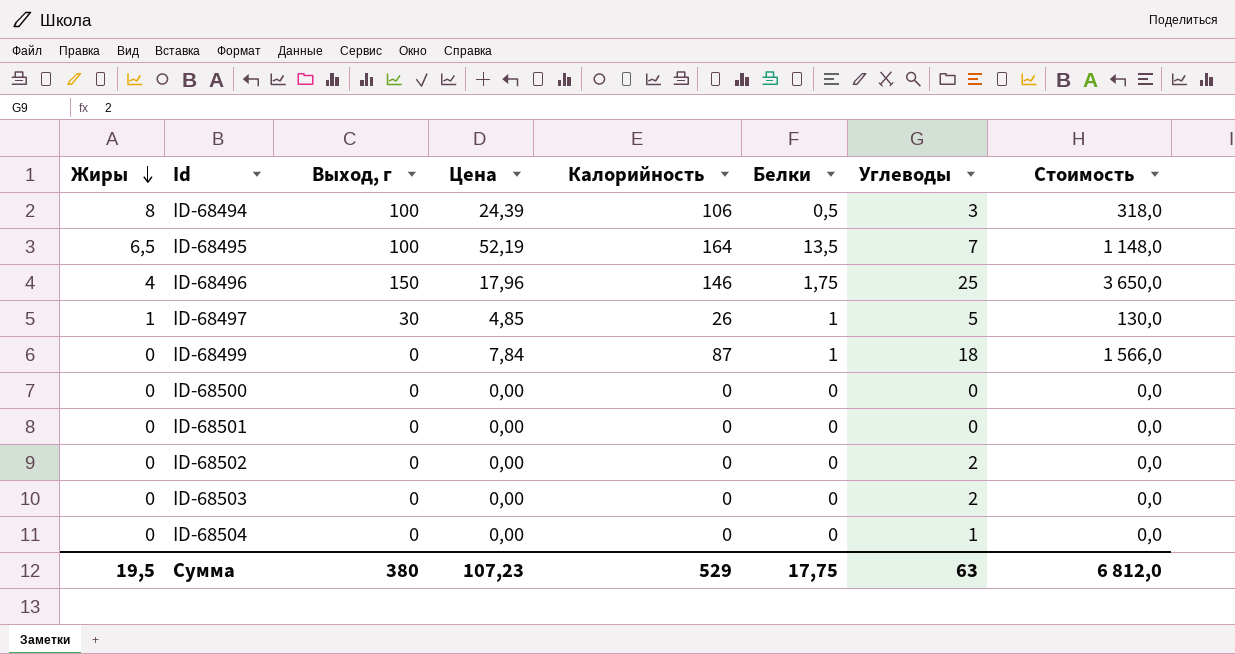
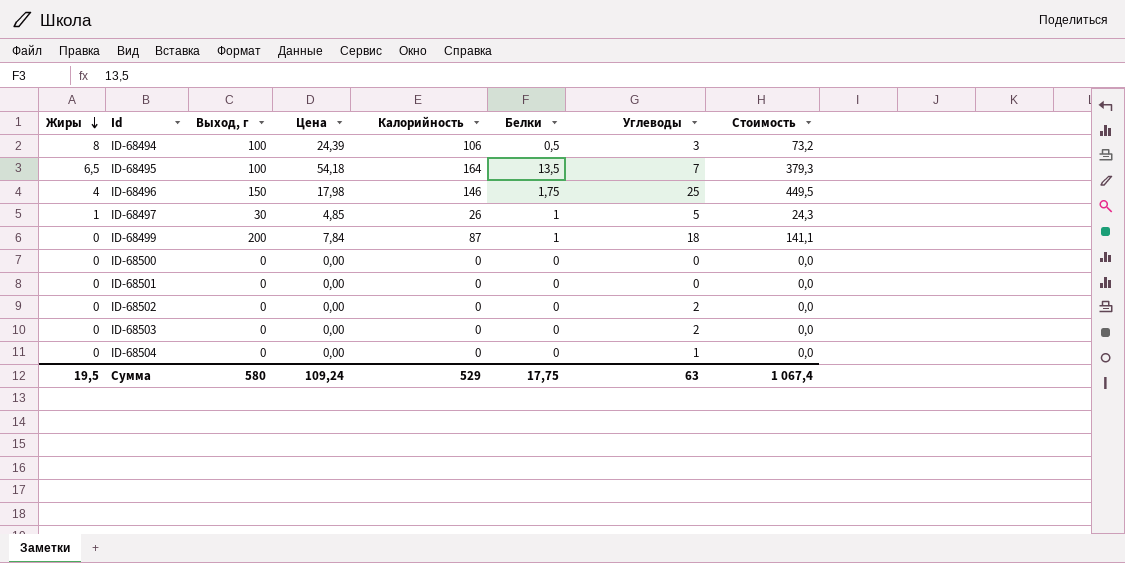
column Стоимость | formula: [Калорийность] * [Углеводы] -> [Цена] * [Углеводы]
ID-68495 | Цена: 52,19 -> 54,18
ID-68496 | Цена: 17,96 -> 17,98
ID-68499 | Выход, г: 0 -> 200
Сумма | Выход, г: 380 -> 580
Сумма | Цена: 107,23 -> 109,24
Сумма | Стоимость: 6 812,0 -> 1 067,4

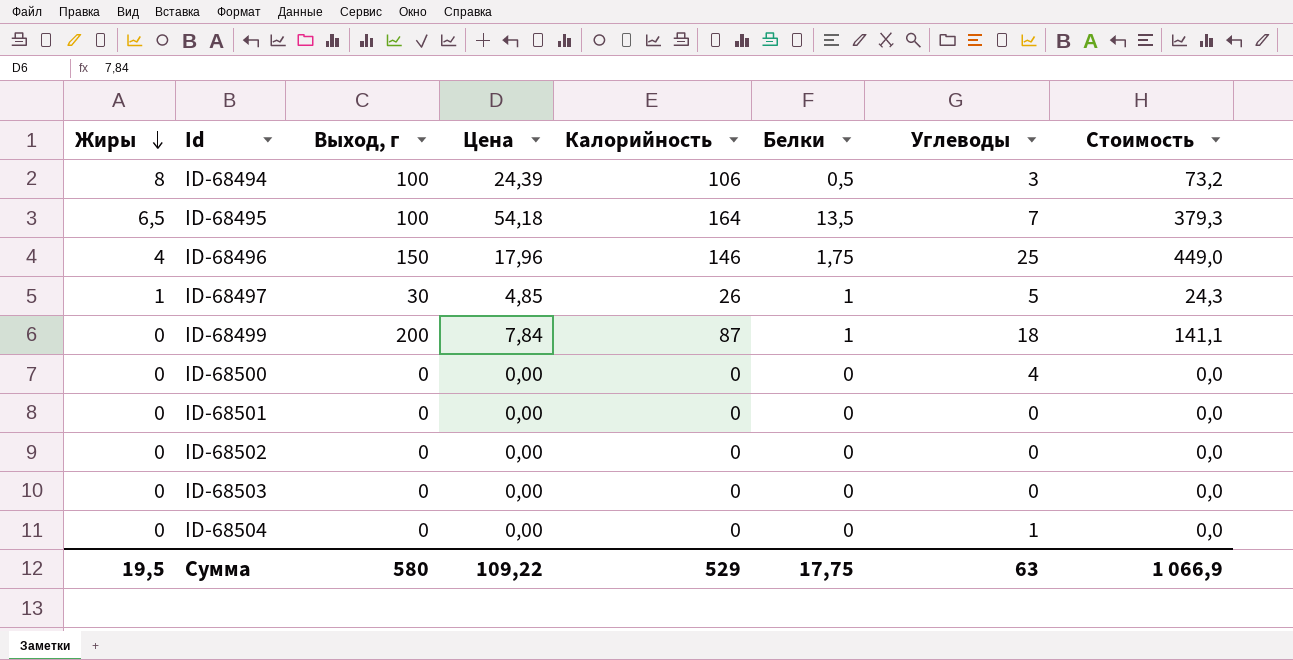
ID-68496 | Цена: 17,98 -> 17,96
ID-68496 | Стоимость: 449,5 -> 449,0
ID-68500 | Углеводы: 0 -> 4
ID-68502 | Углеводы: 2 -> 0
ID-68503 | Углеводы: 2 -> 0
Сумма | Цена: 109,24 -> 109,22
Сумма | Стоимость: 1 067,4 -> 1 066,9

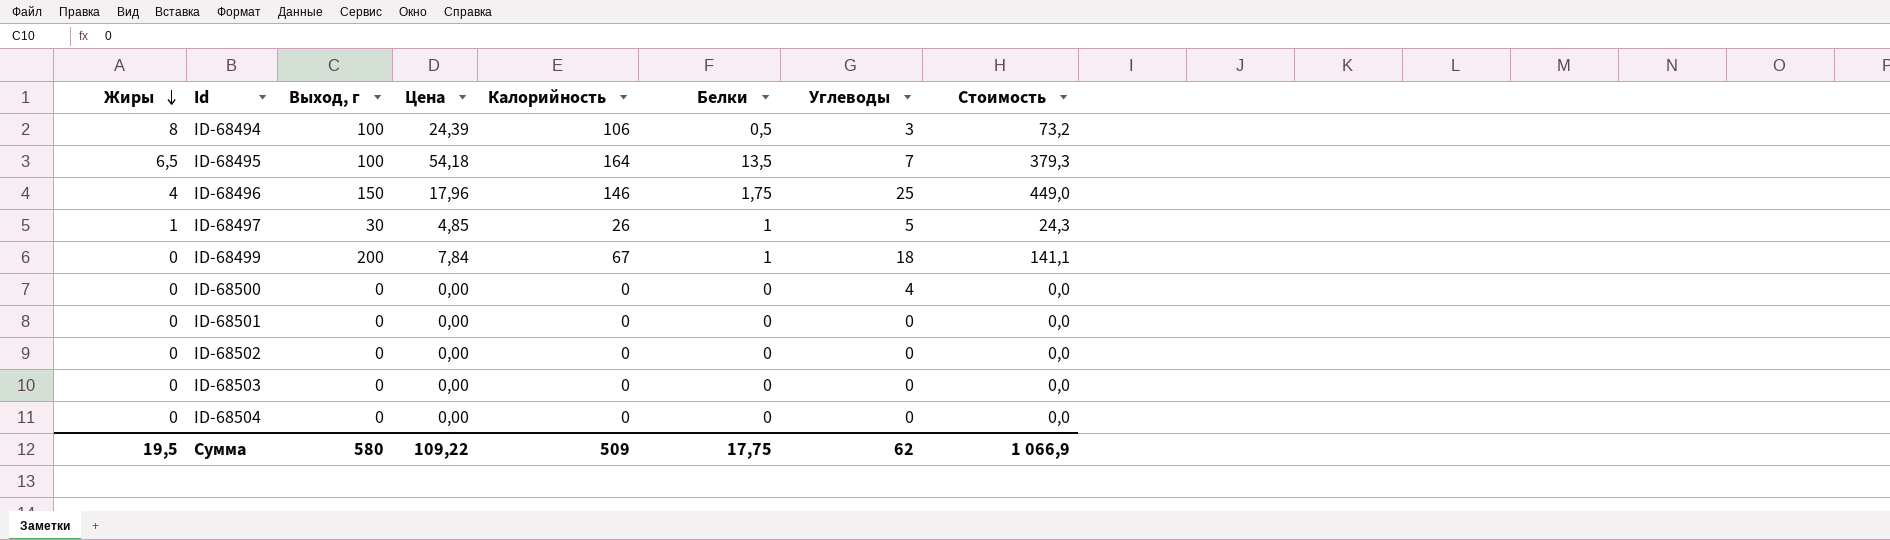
ID-68499 | Калорийность: 87 -> 67
ID-68504 | Углеводы: 1 -> 0
Сумма | Калорийность: 529 -> 509
Сумма | Углеводы: 63 -> 62

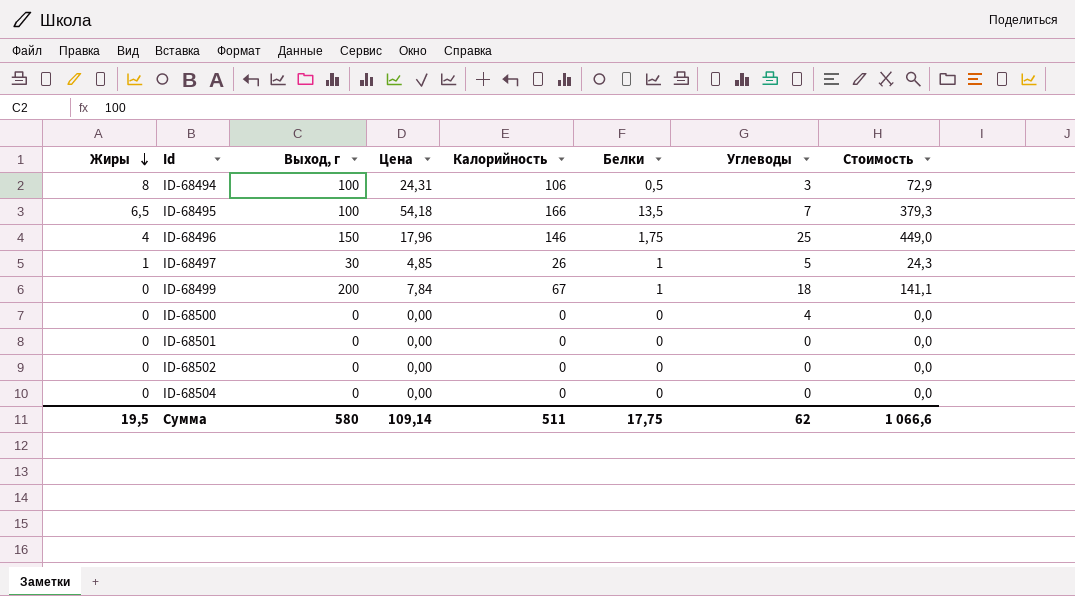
row ID-68503: 0 | 0 | 0,00 | 0 | 0 | 0 | 0,0 -> none
ID-68494 | Цена: 24,39 -> 24,31
ID-68494 | Стоимость: 73,2 -> 72,9
ID-68495 | Калорийность: 164 -> 166
Сумма | Цена: 109,22 -> 109,14
Сумма | Калорийность: 509 -> 511
Сумма | Стоимость: 1 066,9 -> 1 066,6

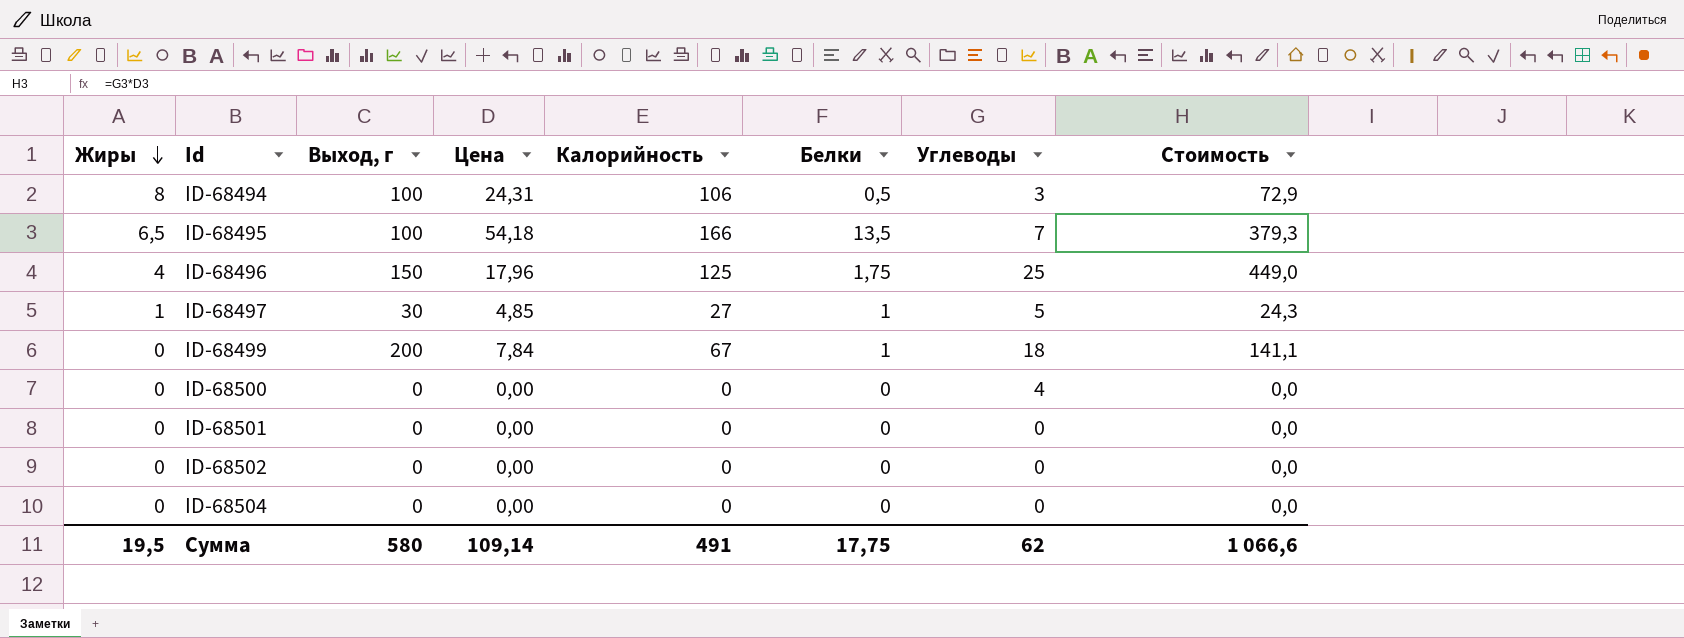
ID-68496 | Калорийность: 146 -> 125
ID-68497 | Калорийность: 26 -> 27
Сумма | Калорийность: 511 -> 491

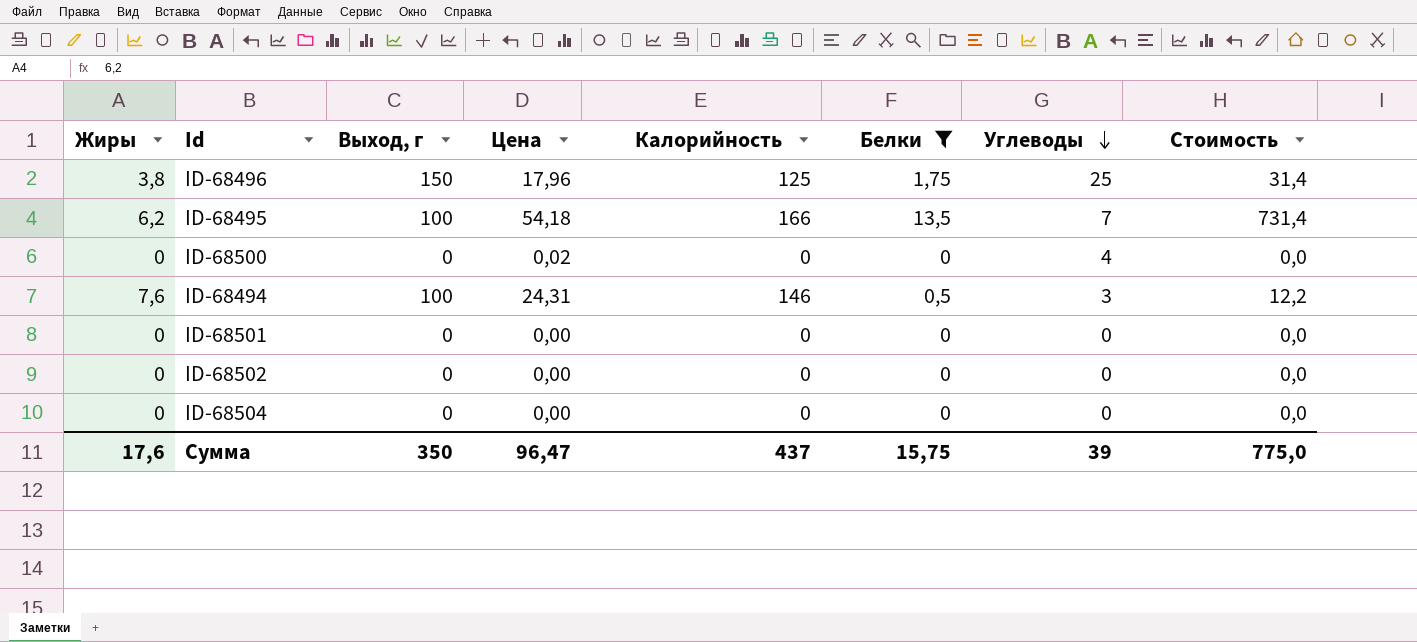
filter: none -> Белки != 1
row order: Жиры descending -> Углеводы descending
column Стоимость | formula: [Цена] * [Углеводы] -> [Цена] * [Белки]
ID-68496 | Жиры: 4 -> 3,8
ID-68495 | Жиры: 6,5 -> 6,2
ID-68500 | Цена: 0,00 -> 0,02
ID-68494 | Жиры: 8 -> 7,6
ID-68494 | Калорийность: 106 -> 146
Сумма | Жиры: 19,5 -> 17,6
Сумма | Выход, г: 580 -> 350
Сумма | Цена: 109,14 -> 96,47
Сумма | Калорийность: 491 -> 437
Сумма | Белки: 17,75 -> 15,75
Сумма | Углеводы: 62 -> 39
Сумма | Стоимость: 1 066,6 -> 775,0

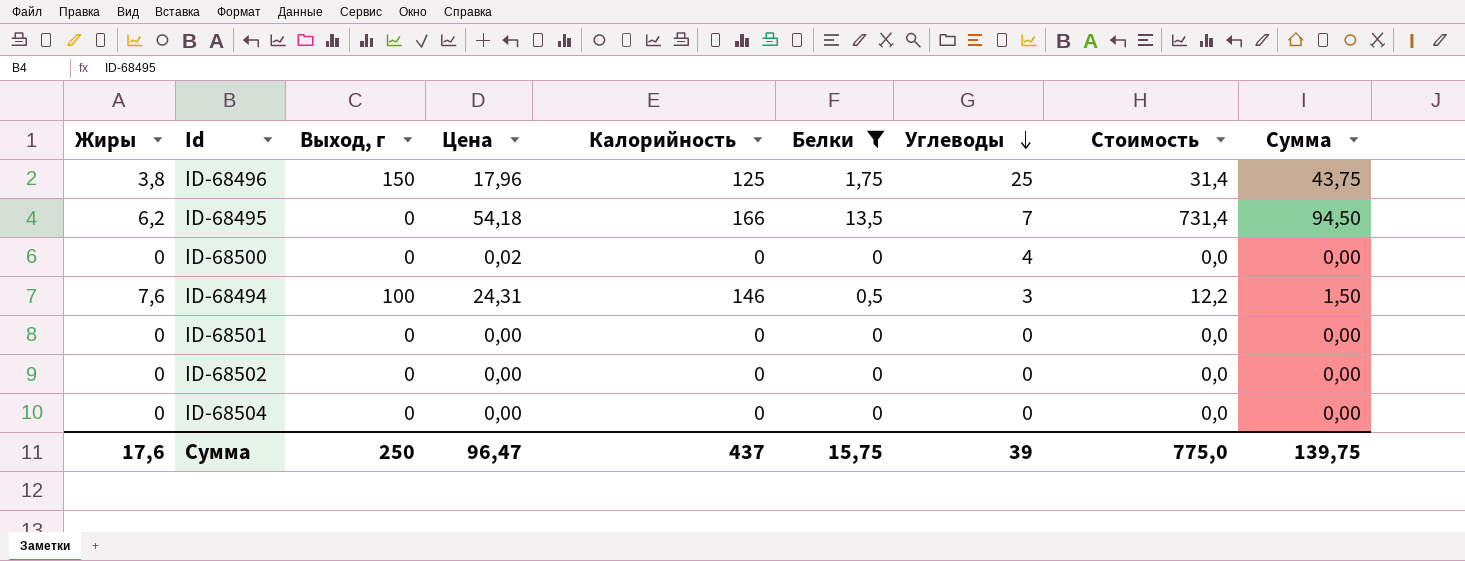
column Сумма | formula: none -> [Белки] * [Углеводы]
ID-68495 | Выход, г: 100 -> 0
Сумма | Выход, г: 350 -> 250

